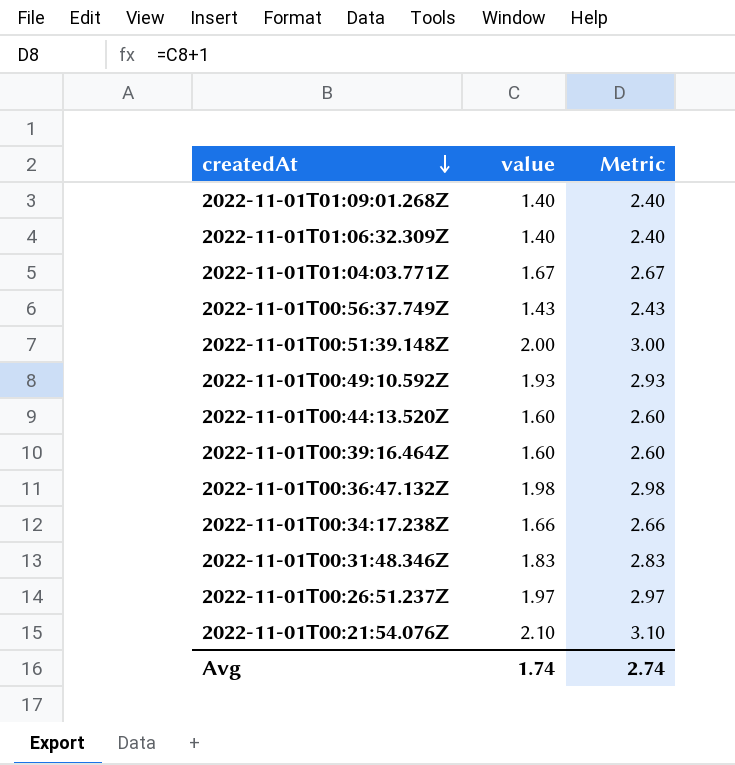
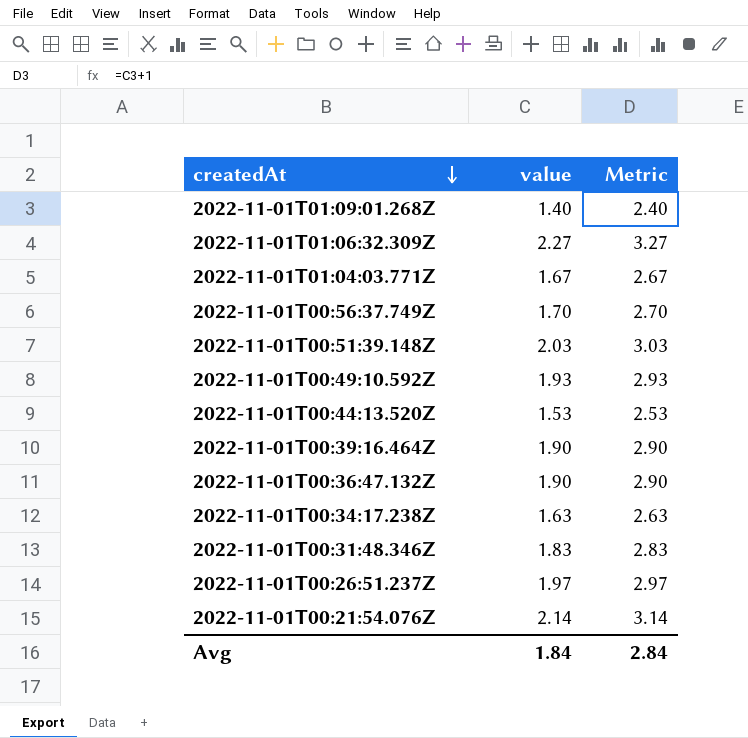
2022-11-01T01:06:32.309Z | value: 1.40 -> 2.27
2022-11-01T01:06:32.309Z | Metric: 2.40 -> 3.27
2022-11-01T00:56:37.749Z | value: 1.43 -> 1.70
2022-11-01T00:56:37.749Z | Metric: 2.43 -> 2.70
2022-11-01T00:51:39.148Z | value: 2.00 -> 2.03
2022-11-01T00:51:39.148Z | Metric: 3.00 -> 3.03
2022-11-01T00:44:13.520Z | value: 1.60 -> 1.53
2022-11-01T00:44:13.520Z | Metric: 2.60 -> 2.53
2022-11-01T00:39:16.464Z | value: 1.60 -> 1.90
2022-11-01T00:39:16.464Z | Metric: 2.60 -> 2.90
2022-11-01T00:36:47.132Z | value: 1.98 -> 1.90
2022-11-01T00:36:47.132Z | Metric: 2.98 -> 2.90
2022-11-01T00:34:17.238Z | value: 1.66 -> 1.63
2022-11-01T00:34:17.238Z | Metric: 2.66 -> 2.63
2022-11-01T00:21:54.076Z | value: 2.10 -> 2.14
2022-11-01T00:21:54.076Z | Metric: 3.10 -> 3.14
Avg | value: 1.74 -> 1.84
Avg | Metric: 2.74 -> 2.84

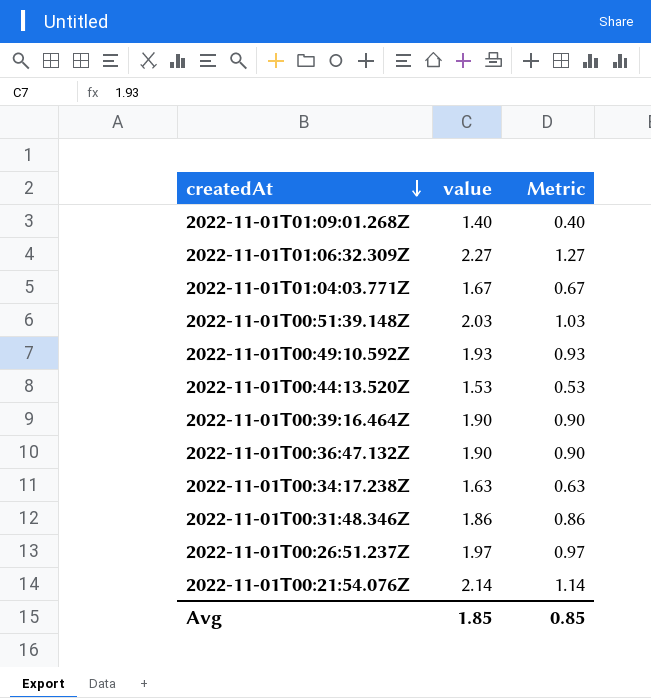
column Metric | formula: [value] + 1 -> [value] - 1
row 2022-11-01T00:56:37.749Z: 1.70 | 2.70 -> none
2022-11-01T00:31:48.346Z | value: 1.83 -> 1.86
Avg | value: 1.84 -> 1.85
Avg | Metric: 2.84 -> 0.85

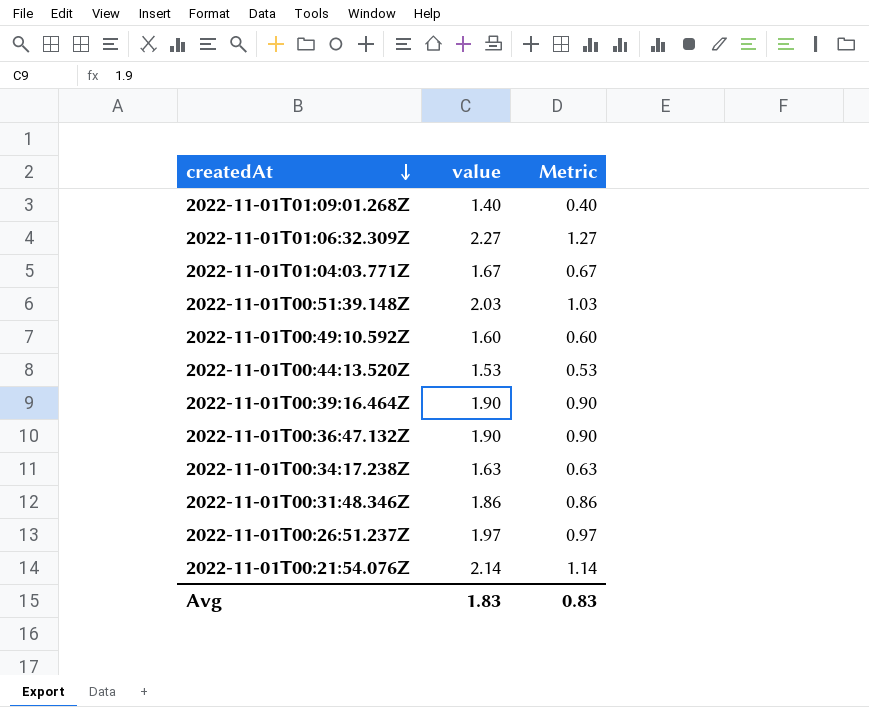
2022-11-01T00:49:10.592Z | value: 1.93 -> 1.60
2022-11-01T00:49:10.592Z | Metric: 0.93 -> 0.60
Avg | value: 1.85 -> 1.83
Avg | Metric: 0.85 -> 0.83

